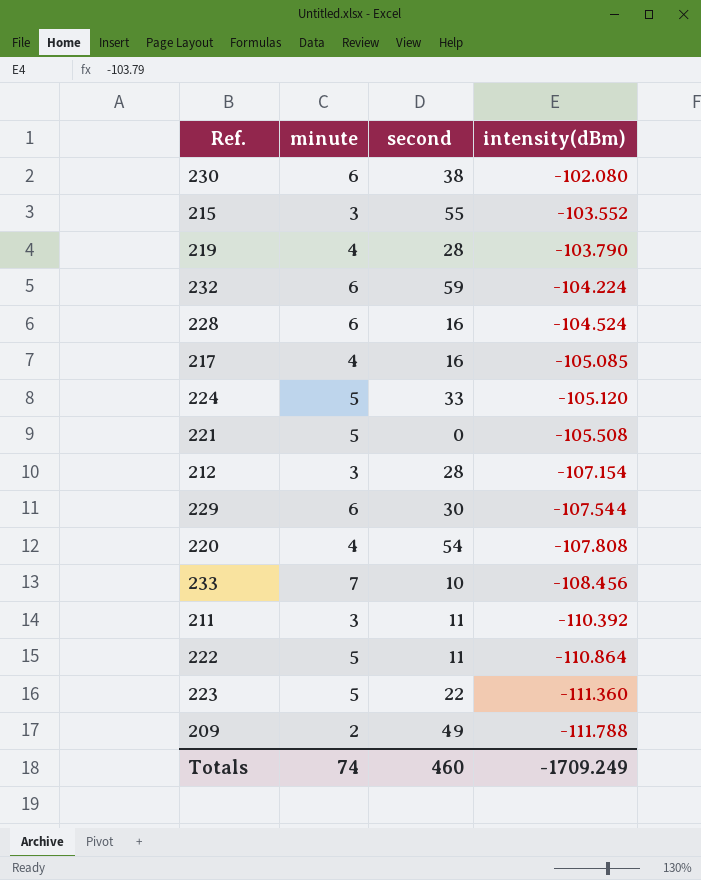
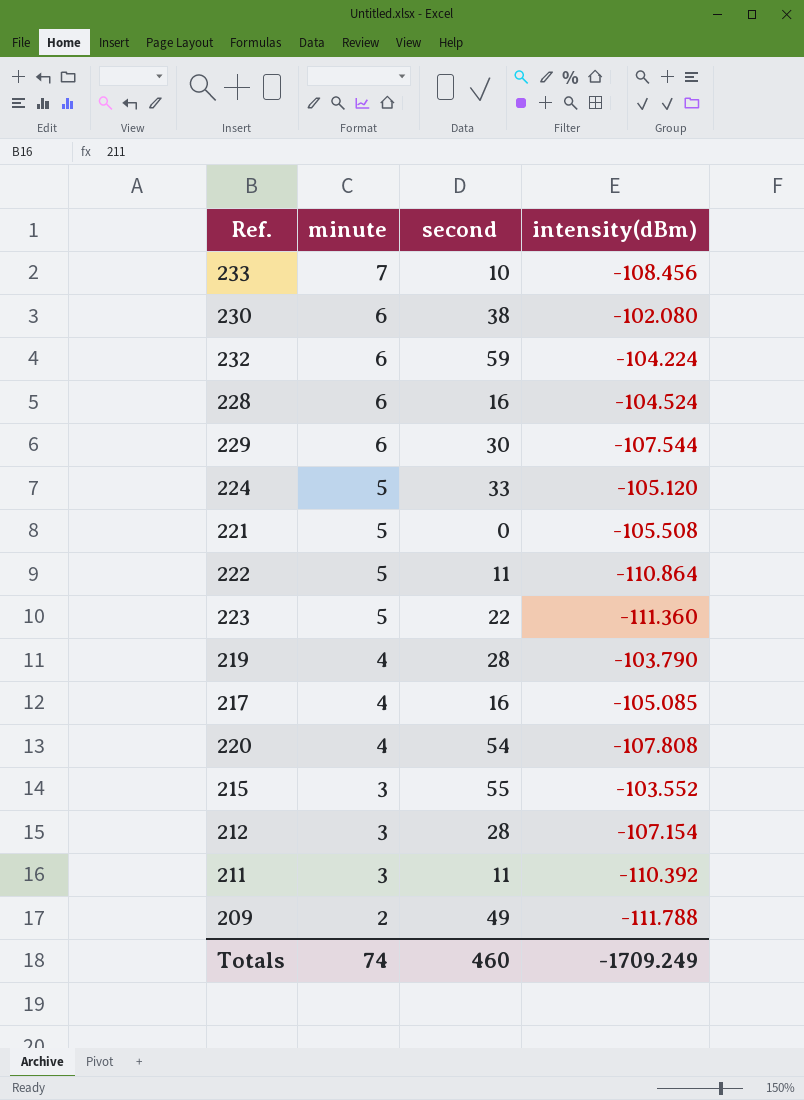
row order: intensity(dBm) descending -> minute descending

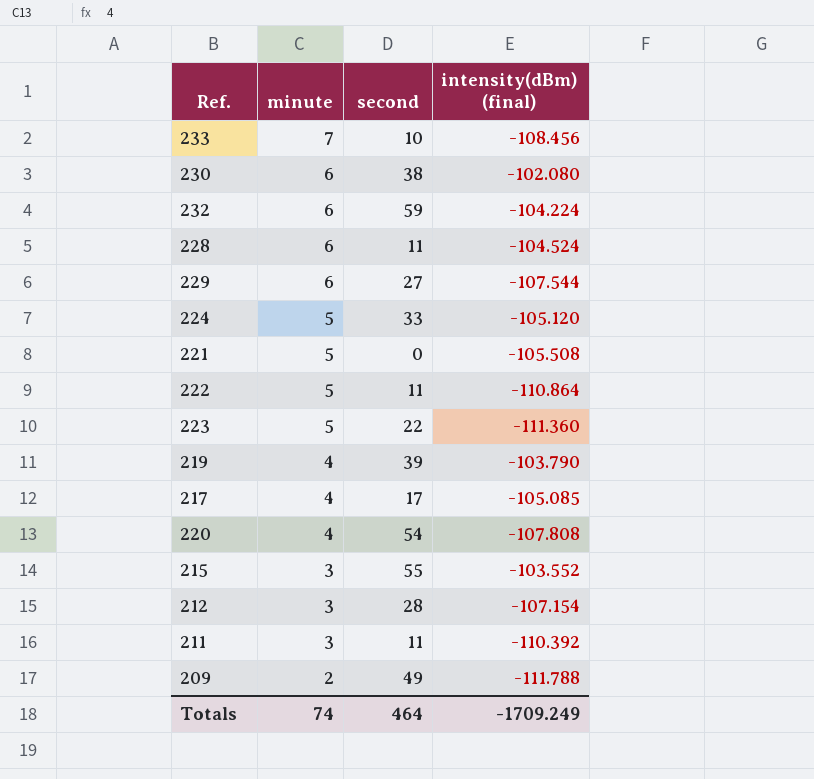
column name: intensity(dBm) -> intensity(dBm) (final)
228 | second: 16 -> 11
229 | second: 30 -> 27
219 | second: 28 -> 39
217 | second: 16 -> 17
Totals | second: 460 -> 464

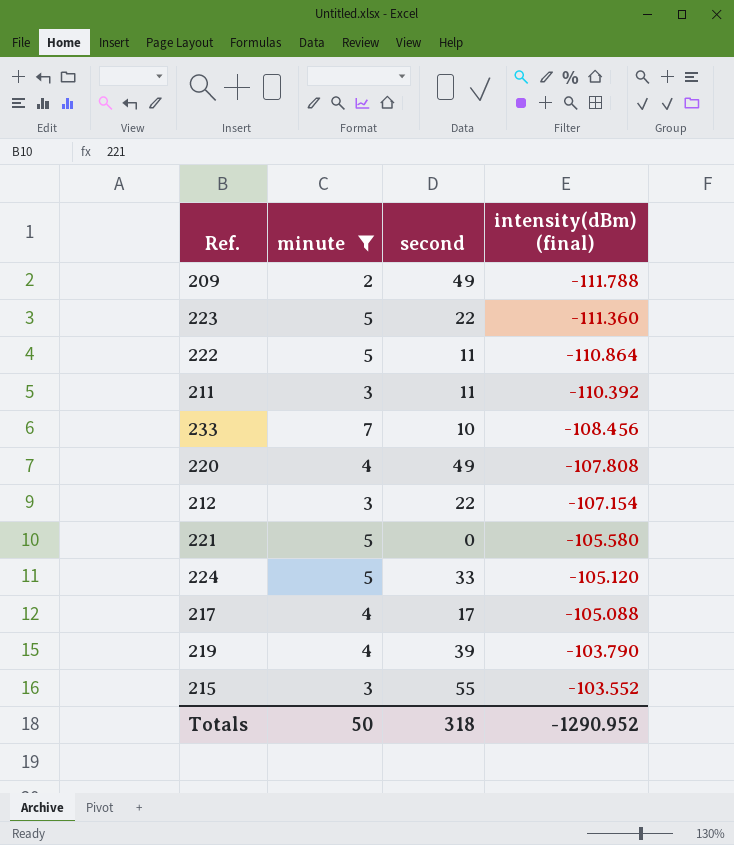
filter: none -> minute != 6
row order: minute descending -> intensity(dBm) (final) ascending
220 | second: 54 -> 49
212 | second: 28 -> 22
221 | intensity(dBm) (final): -105.508 -> -105.580
217 | intensity(dBm) (final): -105.085 -> -105.088
Totals | minute: 74 -> 50
Totals | second: 464 -> 318
Totals | intensity(dBm) (final): -1709.249 -> -1290.952

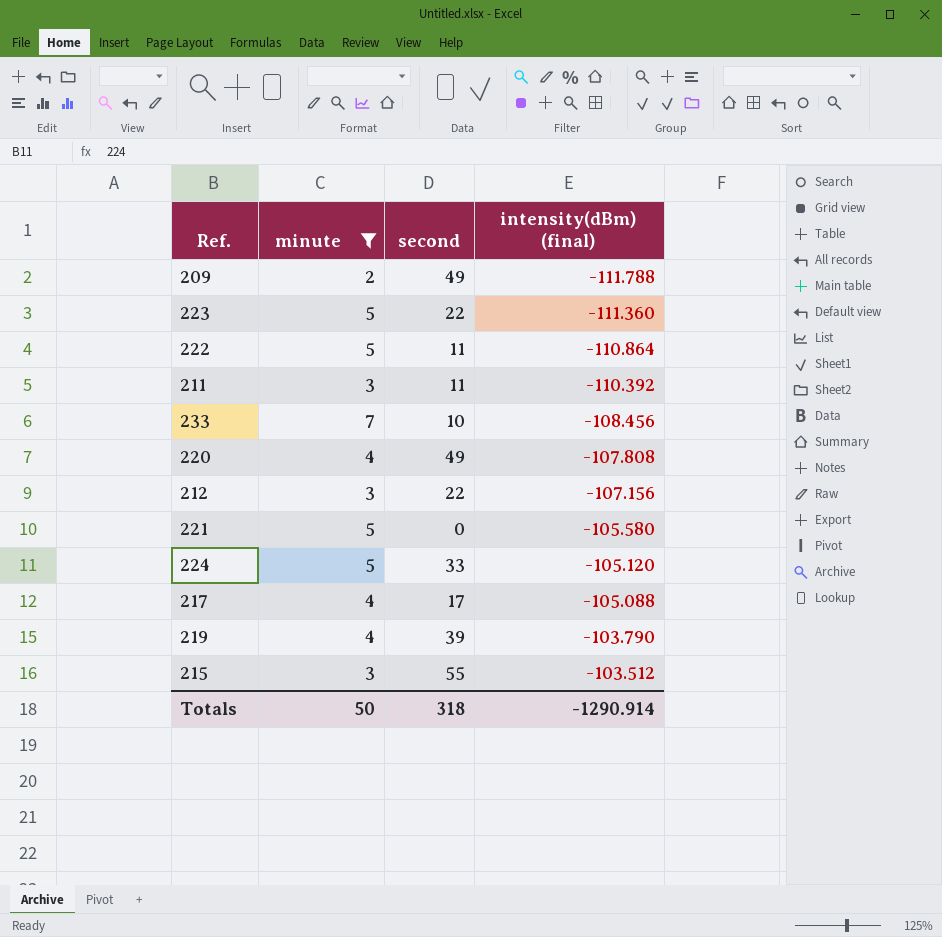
212 | intensity(dBm) (final): -107.154 -> -107.156
215 | intensity(dBm) (final): -103.552 -> -103.512
Totals | intensity(dBm) (final): -1290.952 -> -1290.914

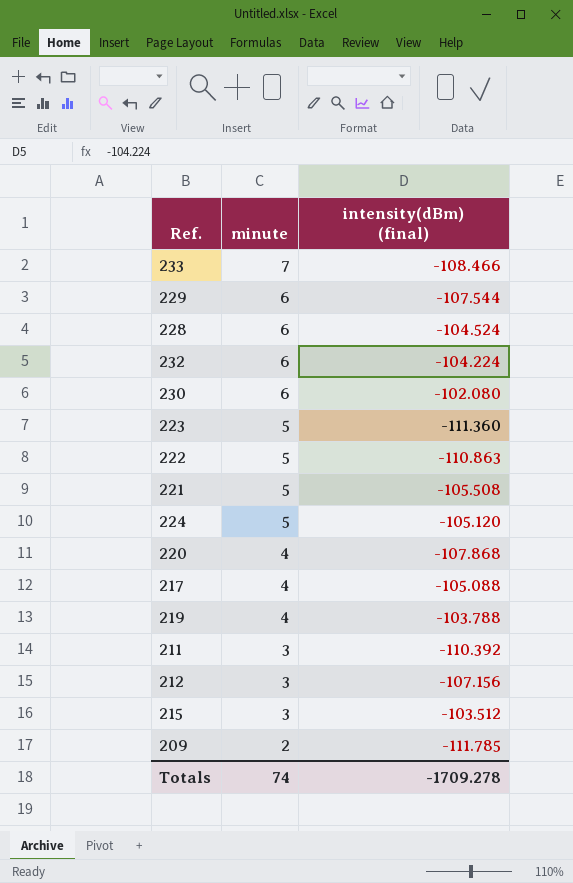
filter: minute != 6 -> none
row order: intensity(dBm) (final) ascending -> minute descending
column second | position: 3 -> none
233 | intensity(dBm) (final): -108.456 -> -108.466
222 | intensity(dBm) (final): -110.864 -> -110.863
221 | intensity(dBm) (final): -105.580 -> -105.508
220 | intensity(dBm) (final): -107.808 -> -107.868
219 | intensity(dBm) (final): -103.790 -> -103.788
209 | intensity(dBm) (final): -111.788 -> -111.785
Totals | minute: 50 -> 74
Totals | intensity(dBm) (final): -1290.914 -> -1709.278

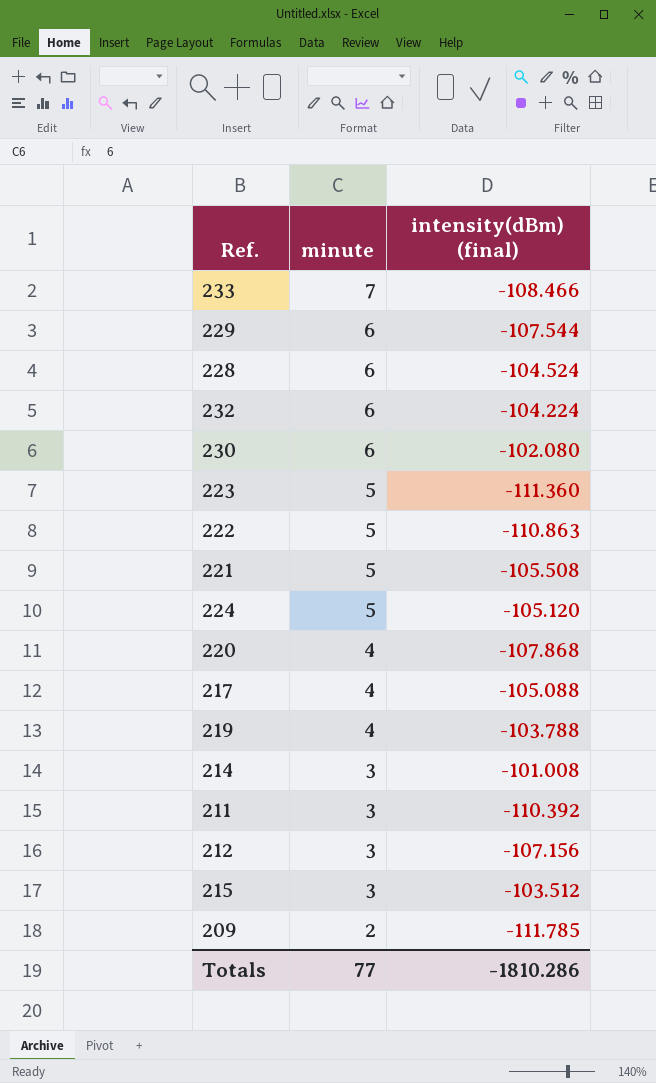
row 214: none -> 3 | -101.008
Totals | minute: 74 -> 77
Totals | intensity(dBm) (final): -1709.278 -> -1810.286

